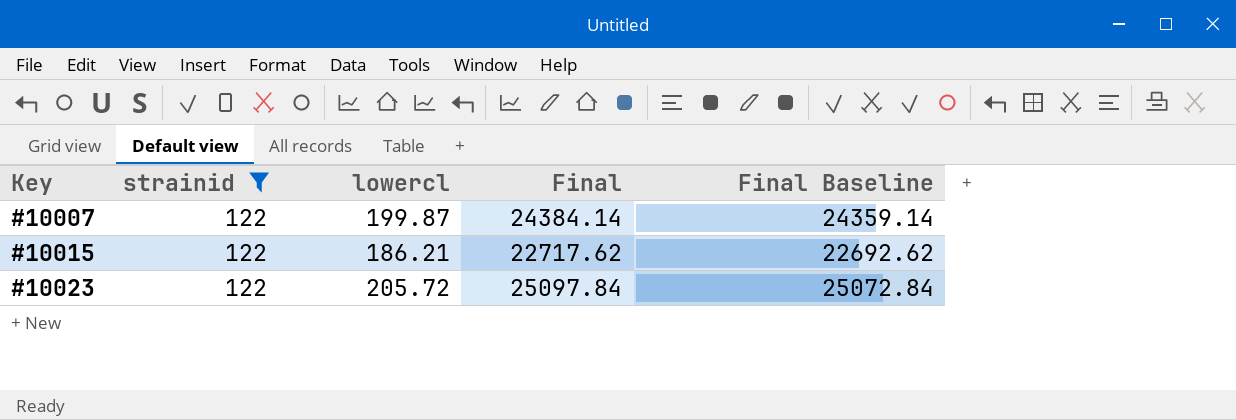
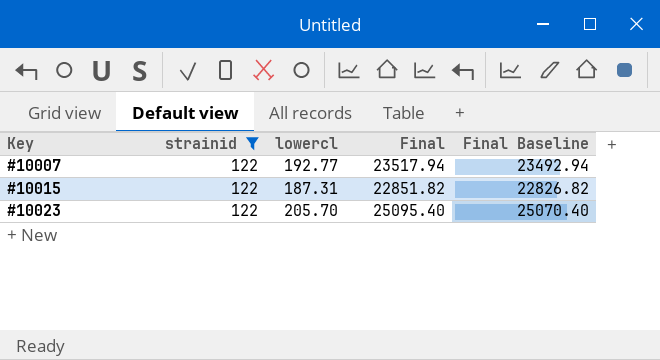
#10007 | lowercl: 199.87 -> 192.77
#10007 | Final: 24384.14 -> 23517.94
#10007 | Final Baseline: 24359.14 -> 23492.94
#10015 | lowercl: 186.21 -> 187.31
#10015 | Final: 22717.62 -> 22851.82
#10015 | Final Baseline: 22692.62 -> 22826.82
#10023 | lowercl: 205.72 -> 205.70
#10023 | Final: 25097.84 -> 25095.40
#10023 | Final Baseline: 25072.84 -> 25070.40

